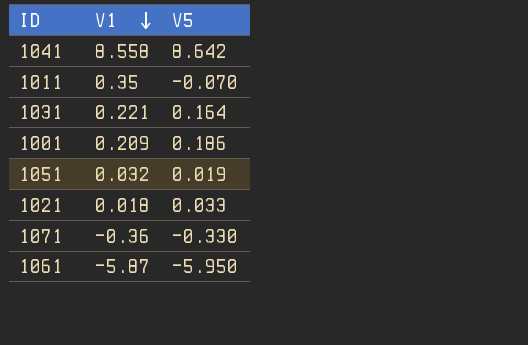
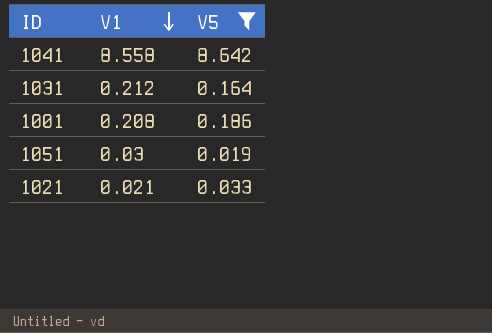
filter: none -> V5 >= 0.019
1031 | V1: 0.221 -> 0.212
1001 | V1: 0.209 -> 0.208
1051 | V1: 0.032 -> 0.03
1021 | V1: 0.018 -> 0.021

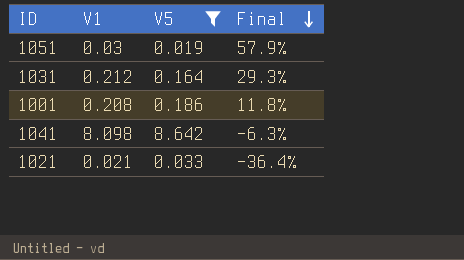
row order: V1 descending -> Final descending
column Final | formula: none -> ([V1] - [V5]) / [V5]
1041 | V1: 8.558 -> 8.098

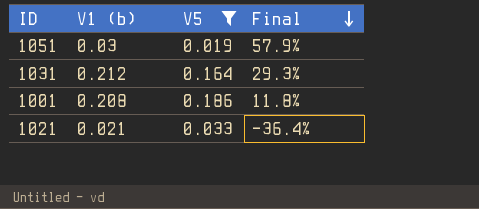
column name: V1 -> V1 (b)
row 1041: 8.098 | 8.642 | -6.3% -> none

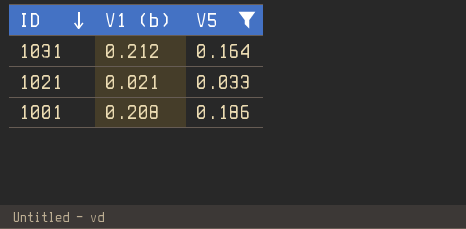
row order: Final descending -> ID descending
column Final | formula: ([V1 (b)] - [V5]) / [V5] -> none
row 1051: 0.03 | 0.019 | 57.9% -> none

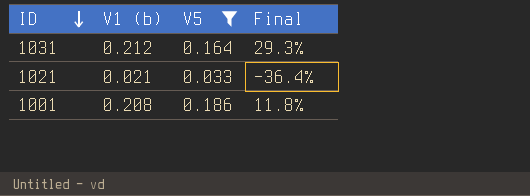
column Final | formula: none -> ([V1 (b)] - [V5]) / [V5]

